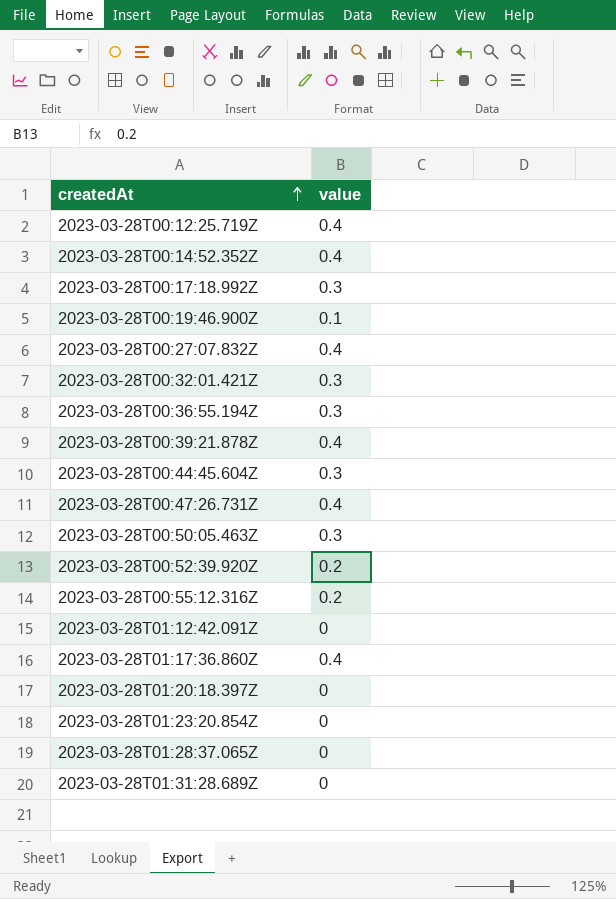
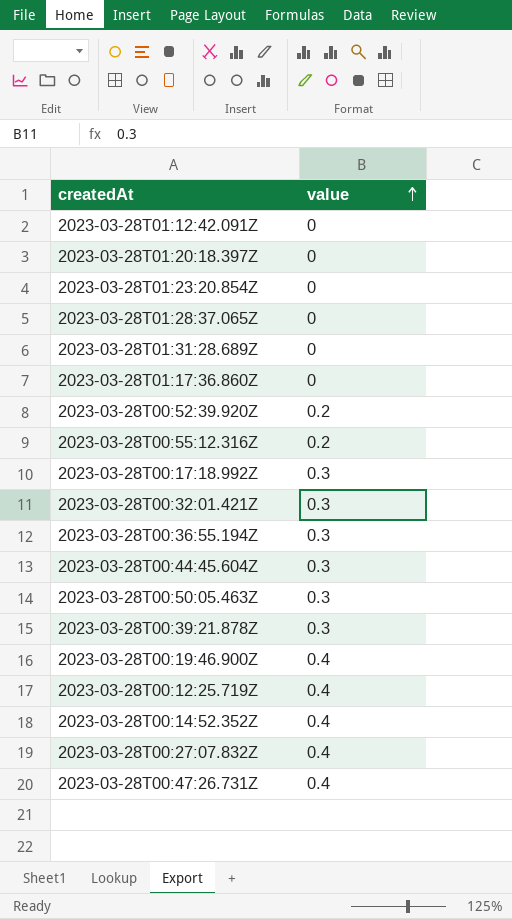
row order: createdAt ascending -> value ascending
2023-03-28T01:17:36.860Z | value: 0.4 -> 0
2023-03-28T00:39:21.878Z | value: 0.4 -> 0.3
2023-03-28T00:19:46.900Z | value: 0.1 -> 0.4

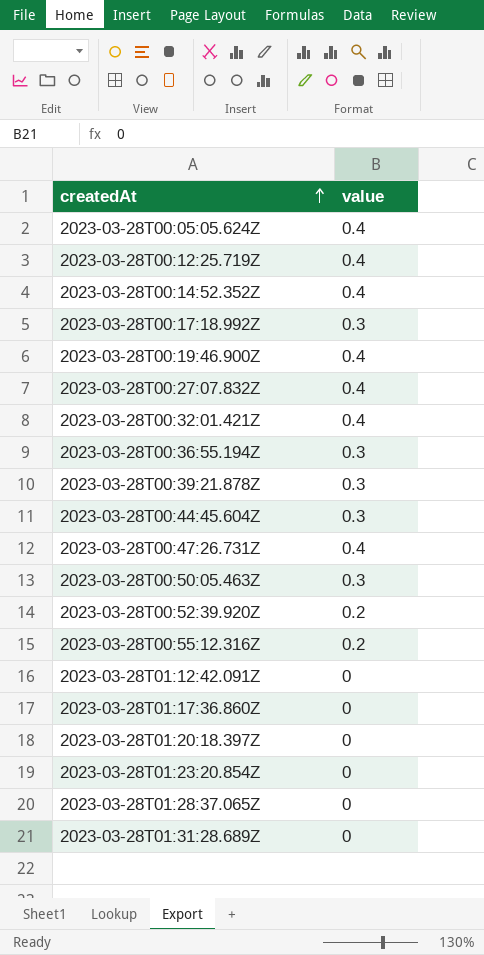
row order: value ascending -> createdAt ascending
row 2023-03-28T00:05:05.624Z: none -> 0.4
2023-03-28T00:32:01.421Z | value: 0.3 -> 0.4

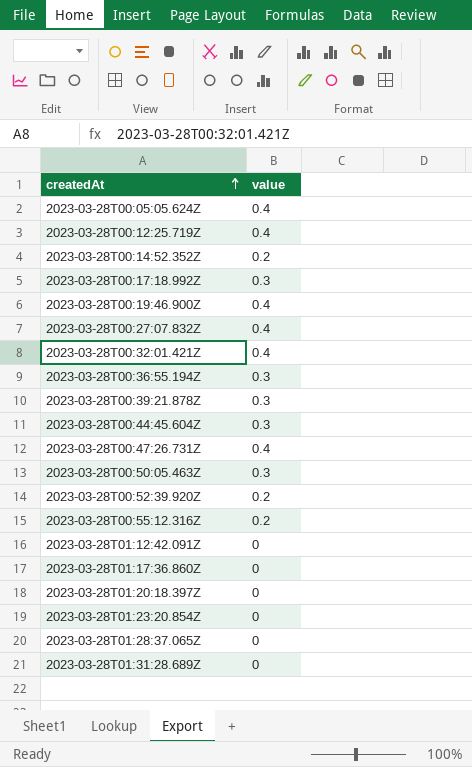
2023-03-28T00:14:52.352Z | value: 0.4 -> 0.2

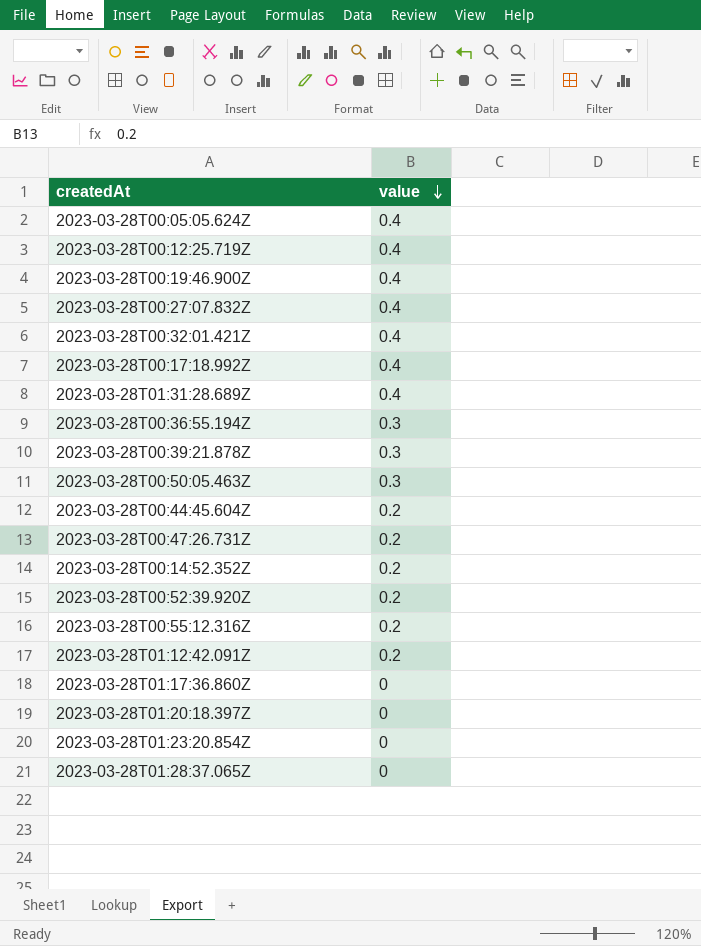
row order: createdAt ascending -> value descending
2023-03-28T00:17:18.992Z | value: 0.3 -> 0.4
2023-03-28T01:31:28.689Z | value: 0 -> 0.4
2023-03-28T00:44:45.604Z | value: 0.3 -> 0.2
2023-03-28T00:47:26.731Z | value: 0.4 -> 0.2
2023-03-28T01:12:42.091Z | value: 0 -> 0.2

